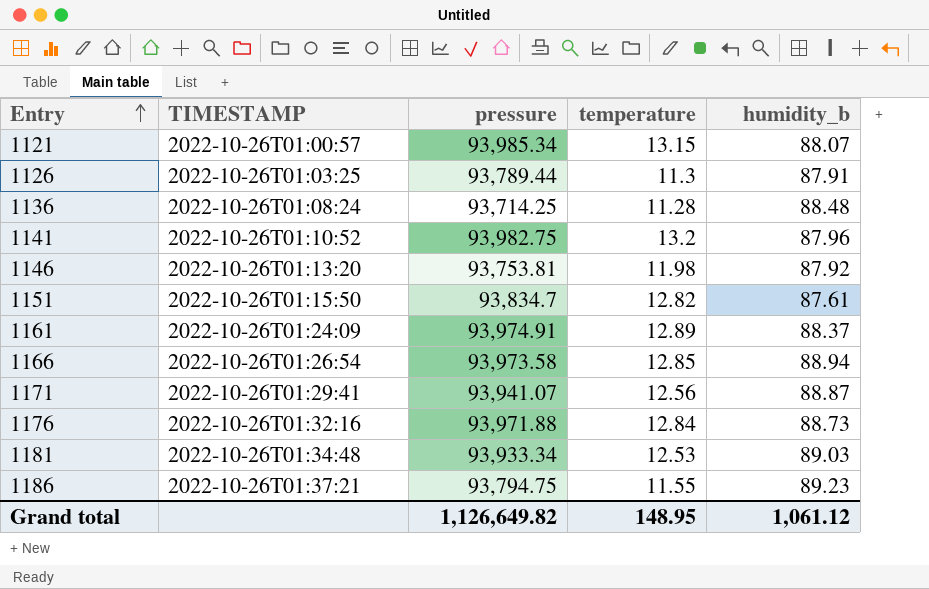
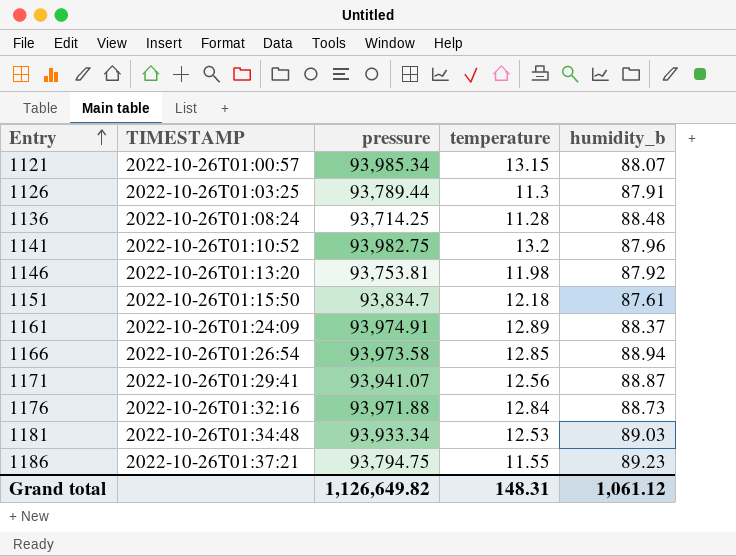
1151 | temperature: 12.82 -> 12.18
Grand total | temperature: 148.95 -> 148.31

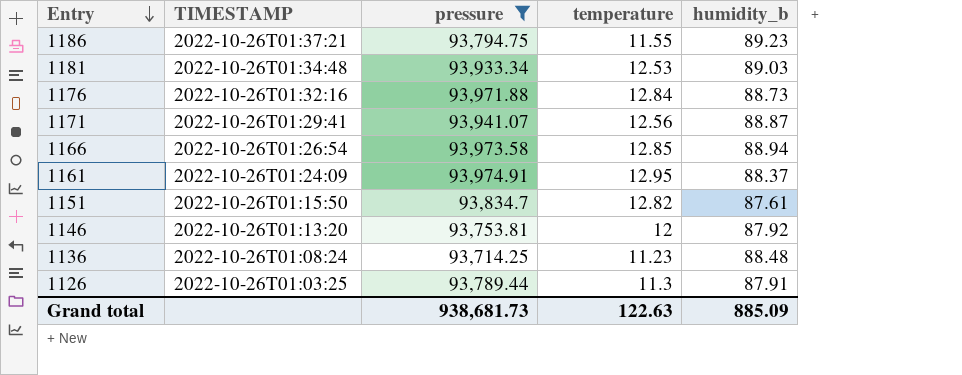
filter: none -> pressure <= 93,974.91
row order: Entry ascending -> Entry descending
1161 | temperature: 12.89 -> 12.95
1151 | temperature: 12.18 -> 12.82
1146 | temperature: 11.98 -> 12
1136 | temperature: 11.28 -> 11.23
Grand total | pressure: 1,126,649.82 -> 938,681.73
Grand total | temperature: 148.31 -> 122.63
Grand total | humidity_b: 1,061.12 -> 885.09

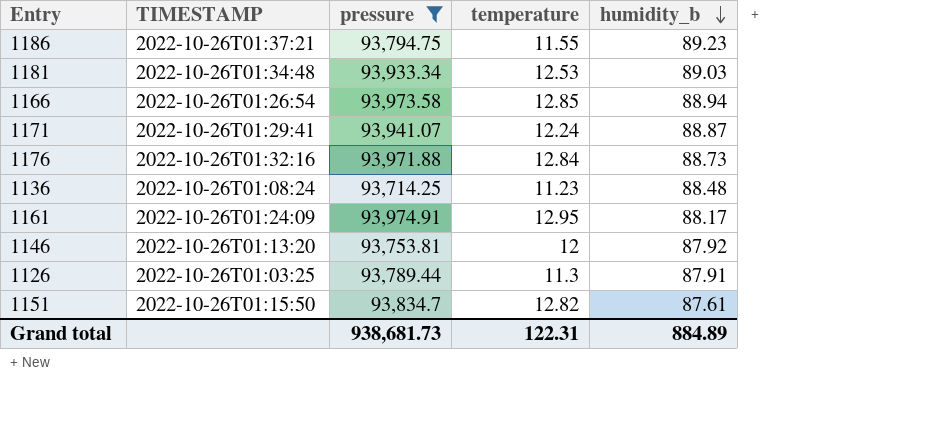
row order: Entry descending -> humidity_b descending
1171 | temperature: 12.56 -> 12.24
1161 | humidity_b: 88.37 -> 88.17
Grand total | temperature: 122.63 -> 122.31
Grand total | humidity_b: 885.09 -> 884.89

